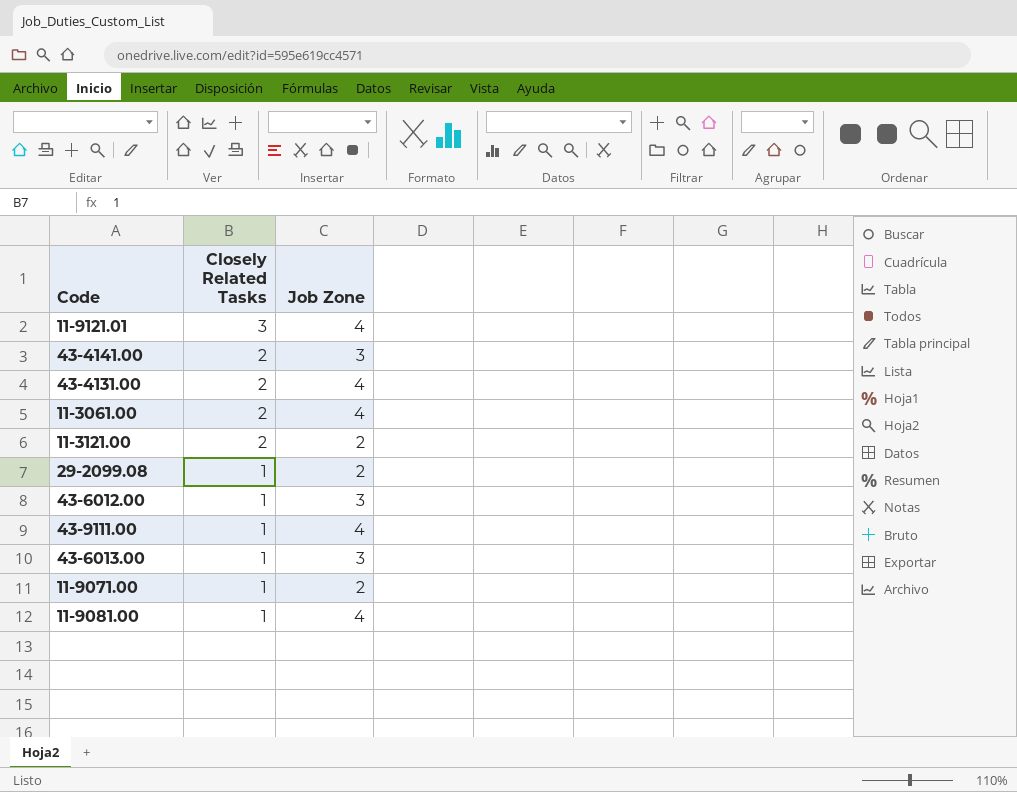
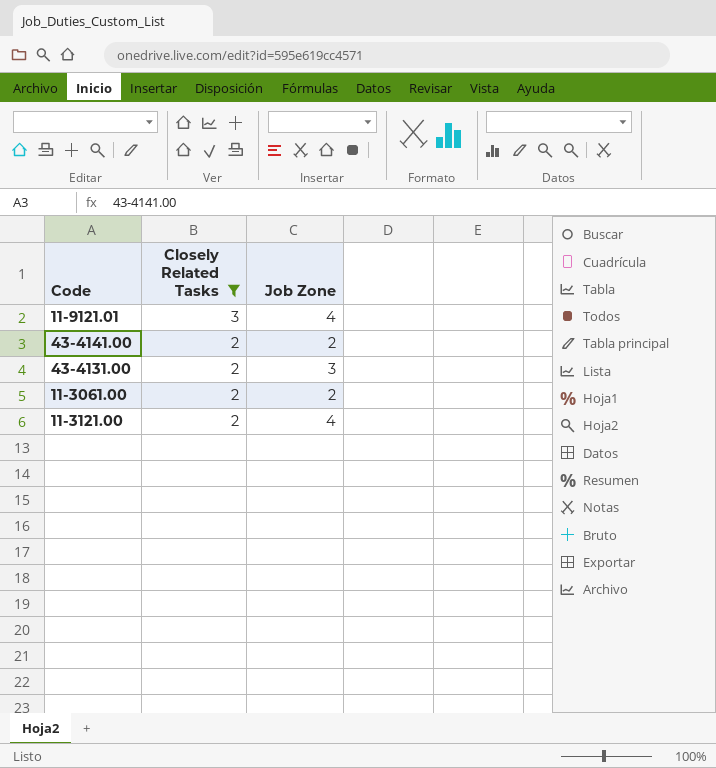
filter: none -> Closely Related Tasks != 1
43-4141.00 | Job Zone: 3 -> 2
43-4131.00 | Job Zone: 4 -> 3
11-3061.00 | Job Zone: 4 -> 2
11-3121.00 | Job Zone: 2 -> 4

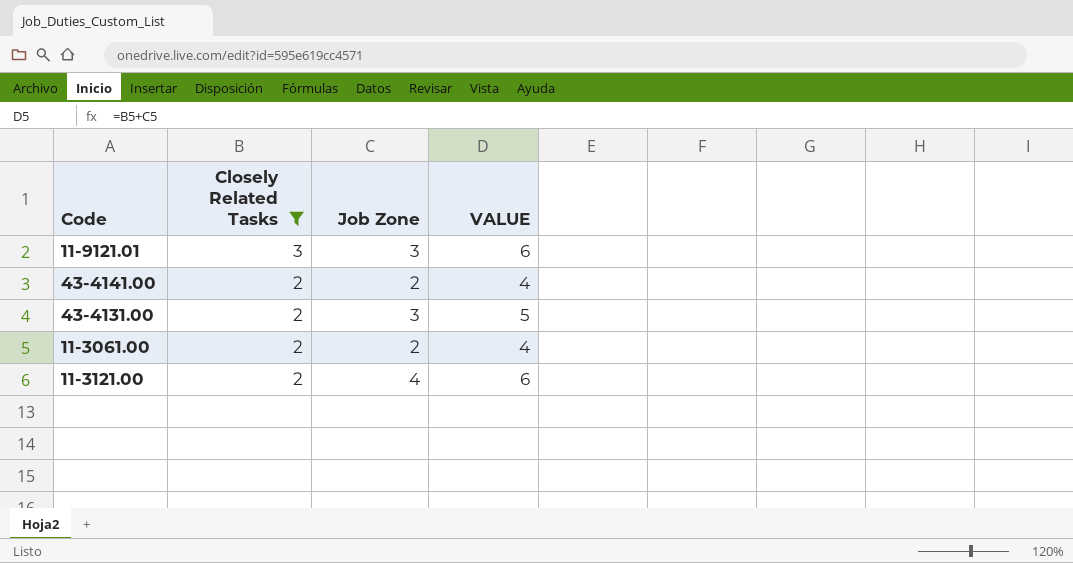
column VALUE | formula: none -> [Closely Related Tasks] + [Job Zone]
11-9121.01 | Job Zone: 4 -> 3

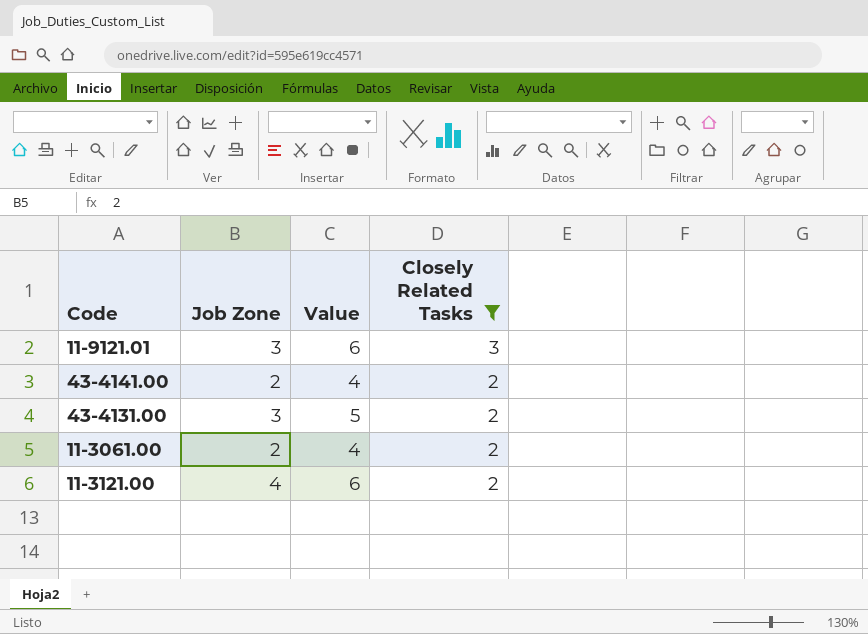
column name: VALUE -> Value
column Closely Related Tasks | position: 2 -> 4

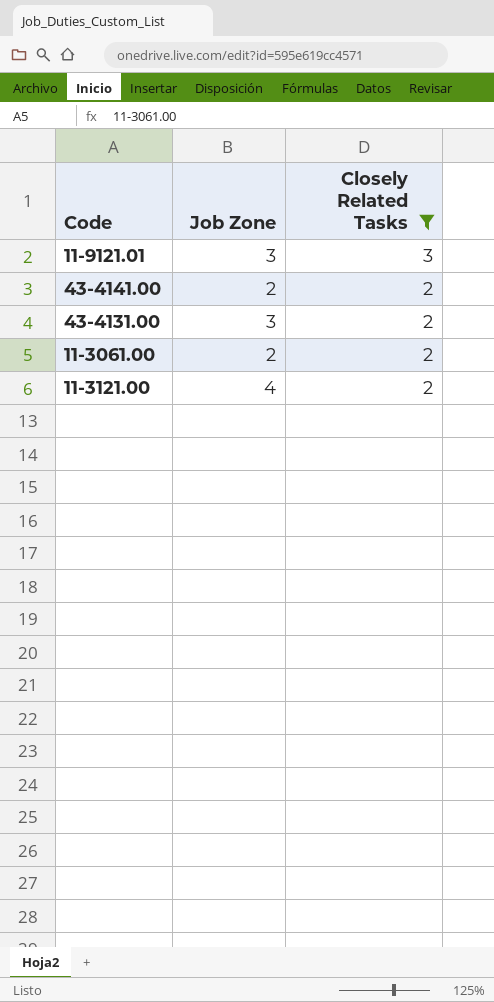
column Value | formula: [Job Zone] + [Closely Related Tasks] -> none

